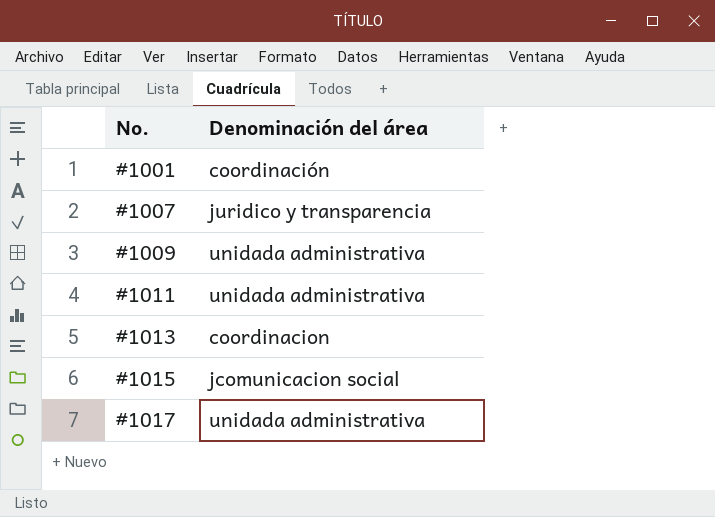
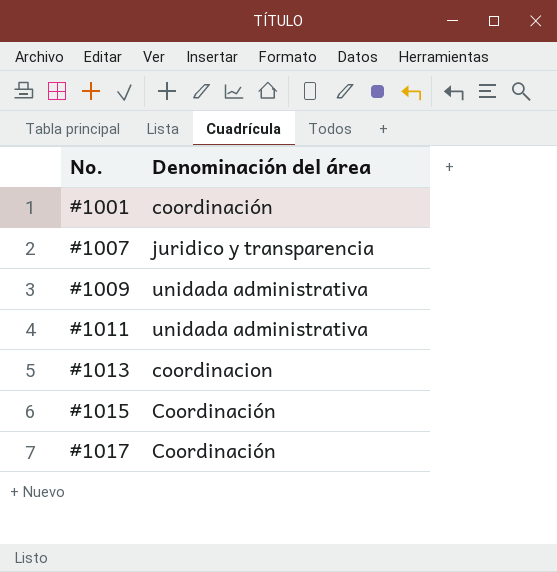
#1015 | Denominación del área: jcomunicacion social -> Coordinación
#1017 | Denominación del área: unidada administrativa -> Coordinación

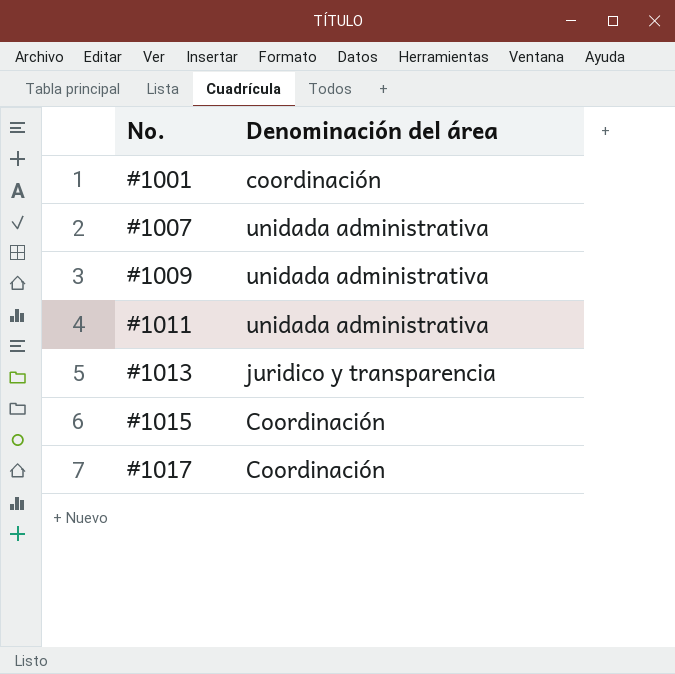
#1007 | Denominación del área: juridico y transparencia -> unidada administrativa
#1013 | Denominación del área: coordinacion -> juridico y transparencia

